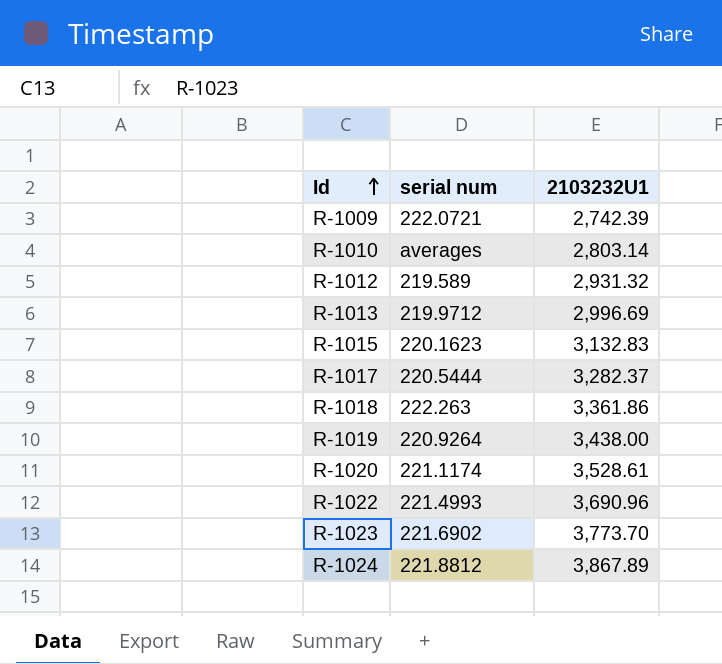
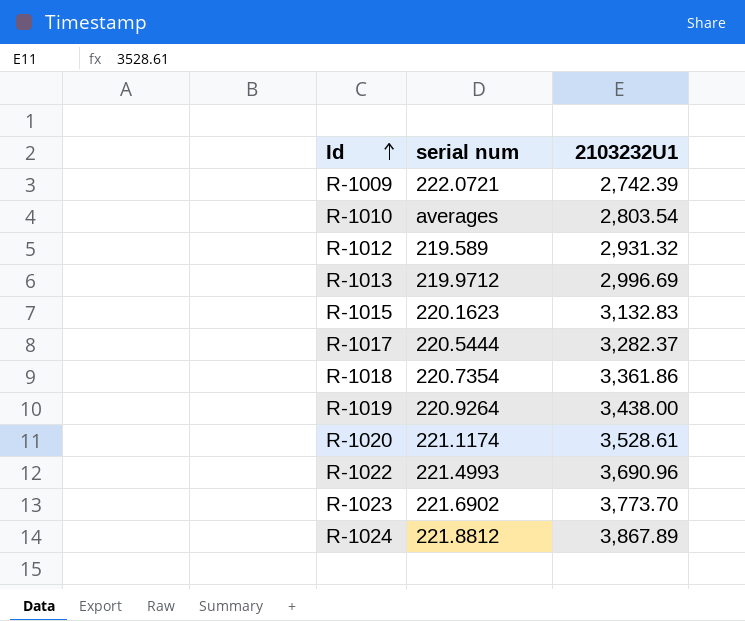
R-1010 | 2103232U1: 2,803.14 -> 2,803.54
R-1018 | serial num: 222.263 -> 220.7354

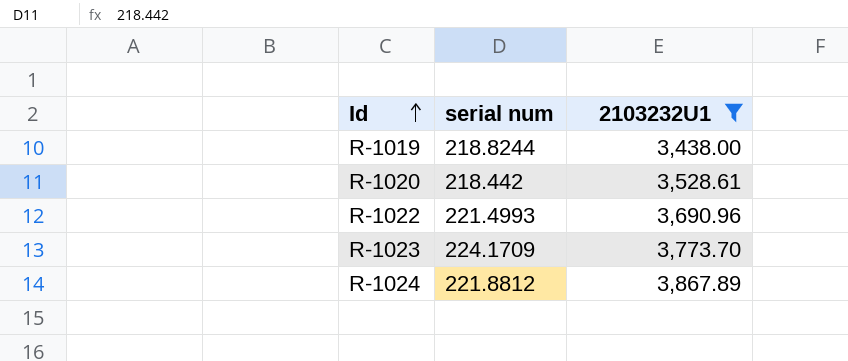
filter: none -> 2103232U1 >= 3,438.00
R-1019 | serial num: 220.9264 -> 218.8244
R-1020 | serial num: 221.1174 -> 218.442
R-1023 | serial num: 221.6902 -> 224.1709

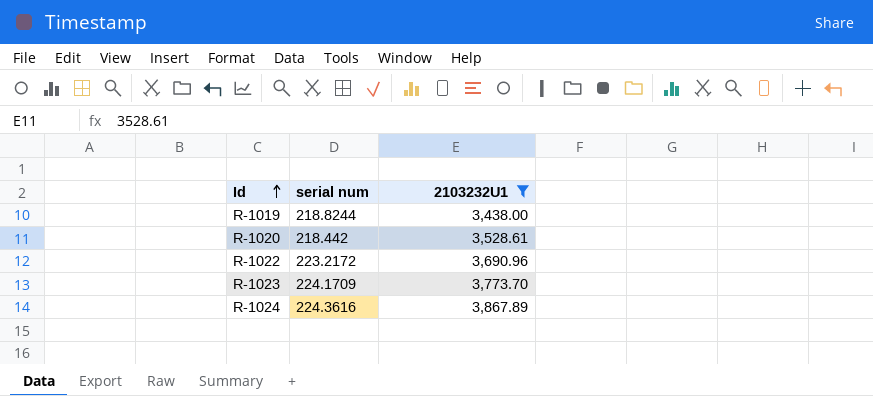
R-1022 | serial num: 221.4993 -> 223.2172
R-1024 | serial num: 221.8812 -> 224.3616

